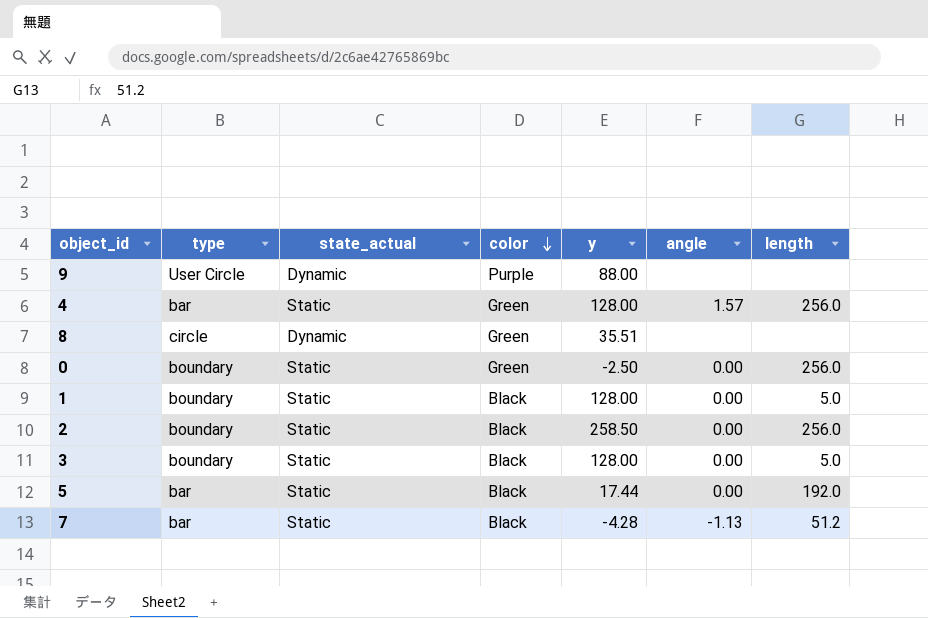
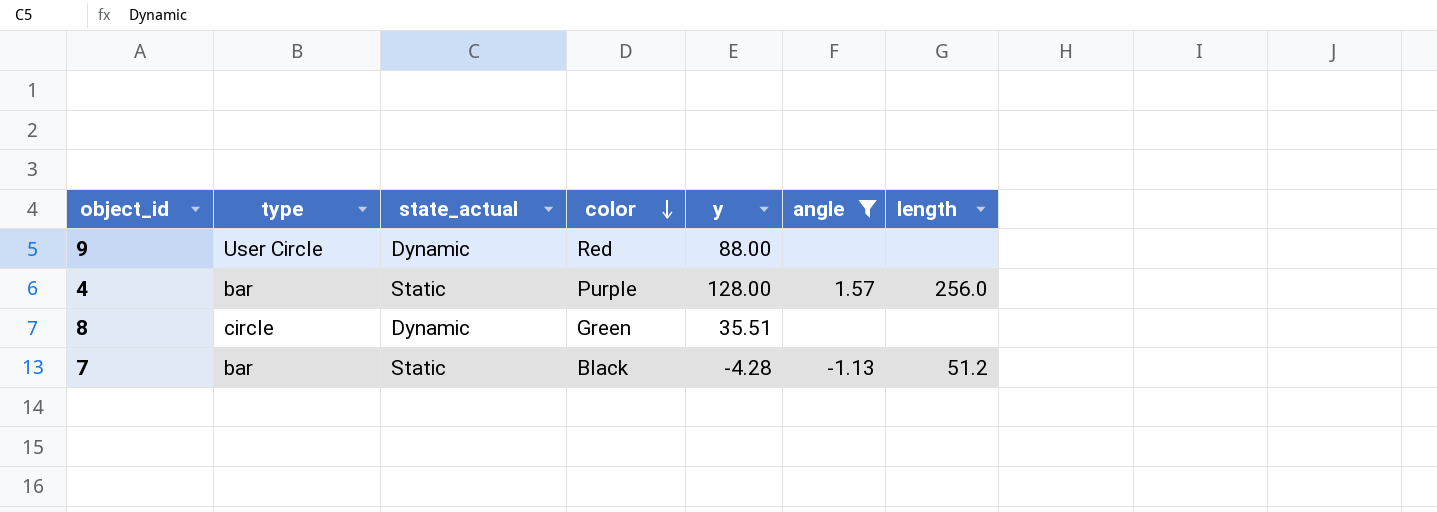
filter: none -> angle != 0.00
9 | color: Purple -> Red
4 | color: Green -> Purple

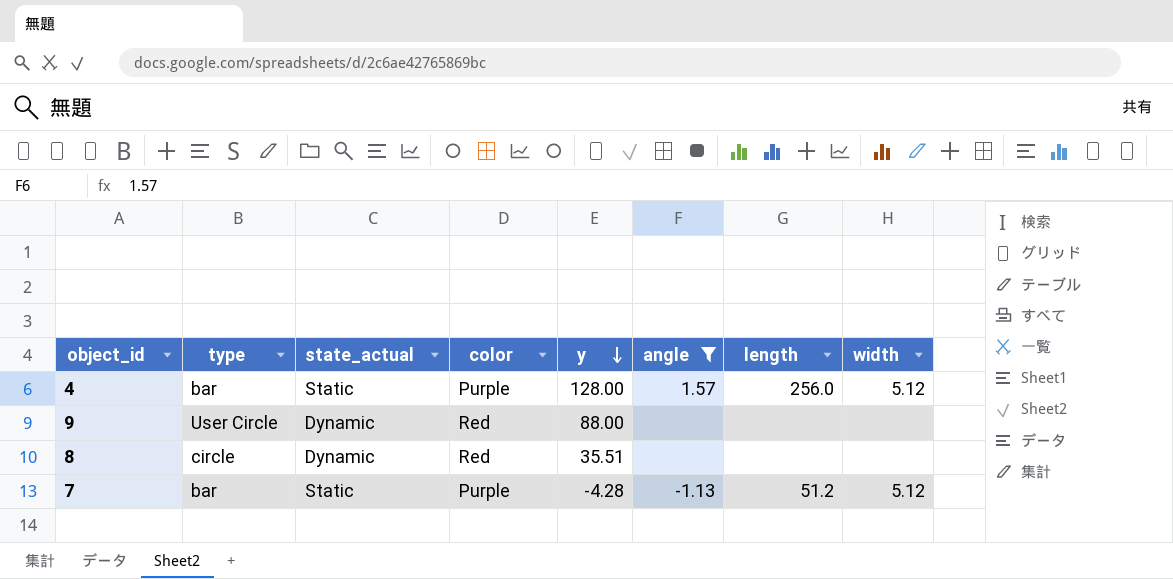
row order: color descending -> y descending
column width | position: none -> 8
8 | color: Green -> Red
7 | color: Black -> Purple

